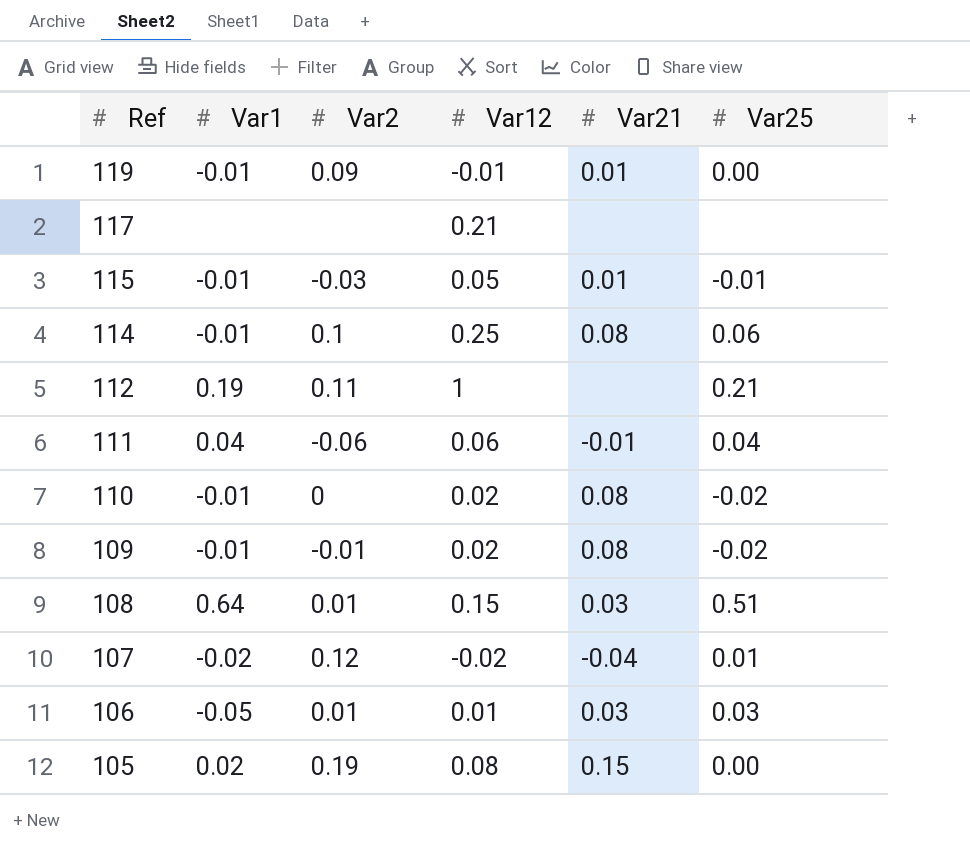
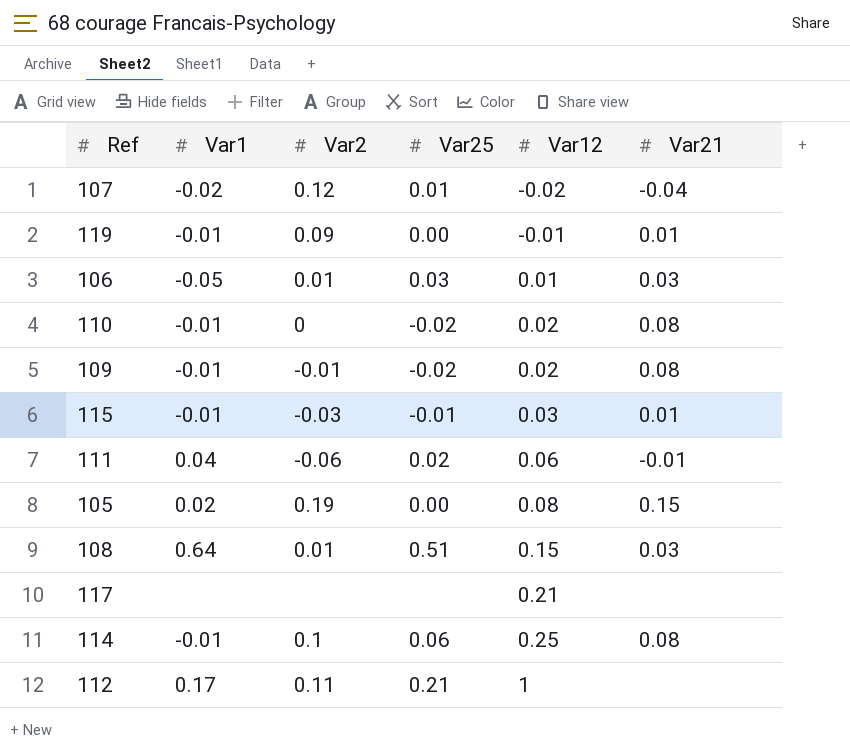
row order: Ref descending -> Var12 ascending
column Var25 | position: 6 -> 4
115 | Var12: 0.05 -> 0.03
111 | Var25: 0.04 -> 0.02
112 | Var1: 0.19 -> 0.17

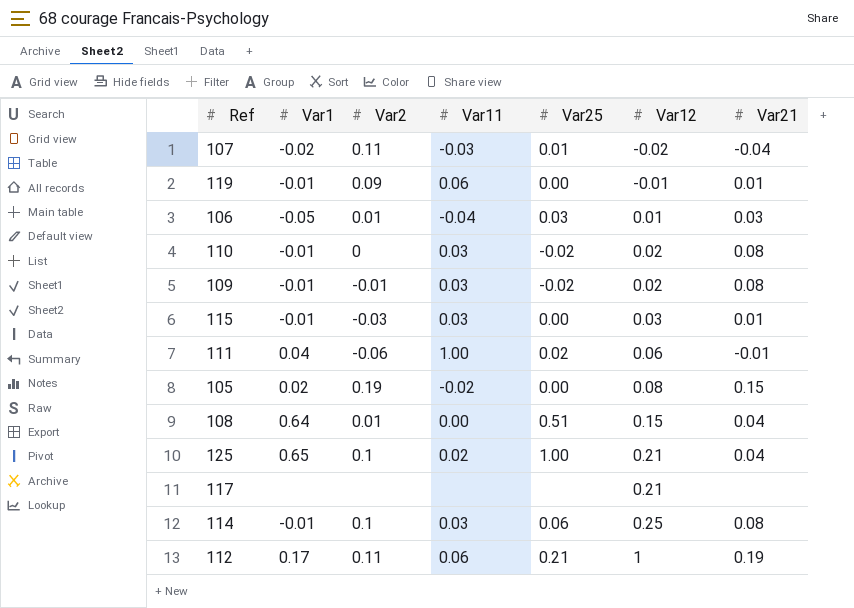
column Var11 | position: none -> 4
107 | Var2: 0.12 -> 0.11
115 | Var25: -0.01 -> 0.00
108 | Var21: 0.03 -> 0.04
row 125: none -> 0.65 | 0.1 | 0.02 | 1.00 | 0.21 | 0.04
112 | Var21: none -> 0.19

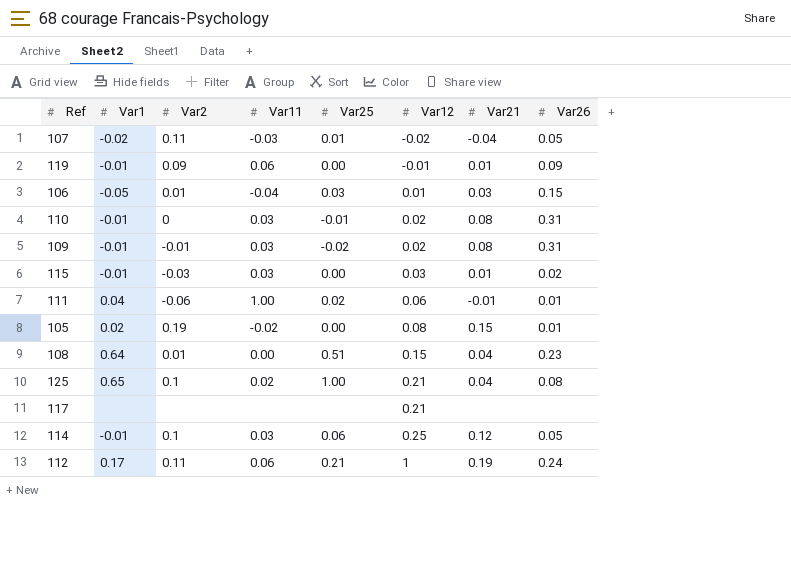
column Var26 | position: none -> 8
110 | Var25: -0.02 -> -0.01
114 | Var21: 0.08 -> 0.12

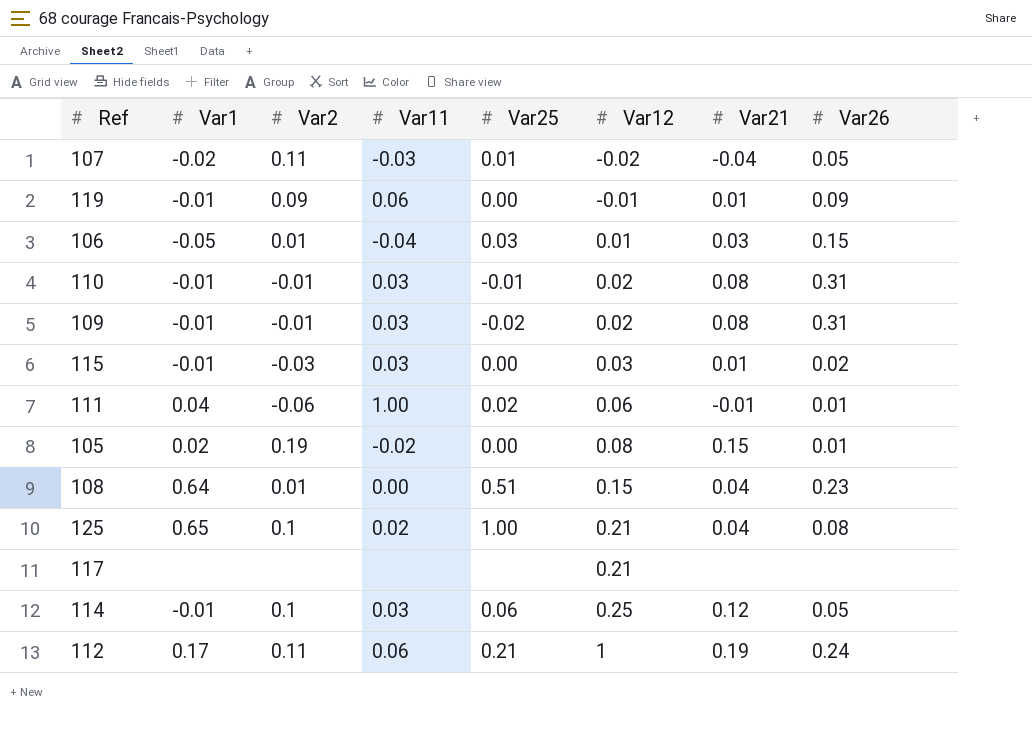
110 | Var2: 0 -> -0.01

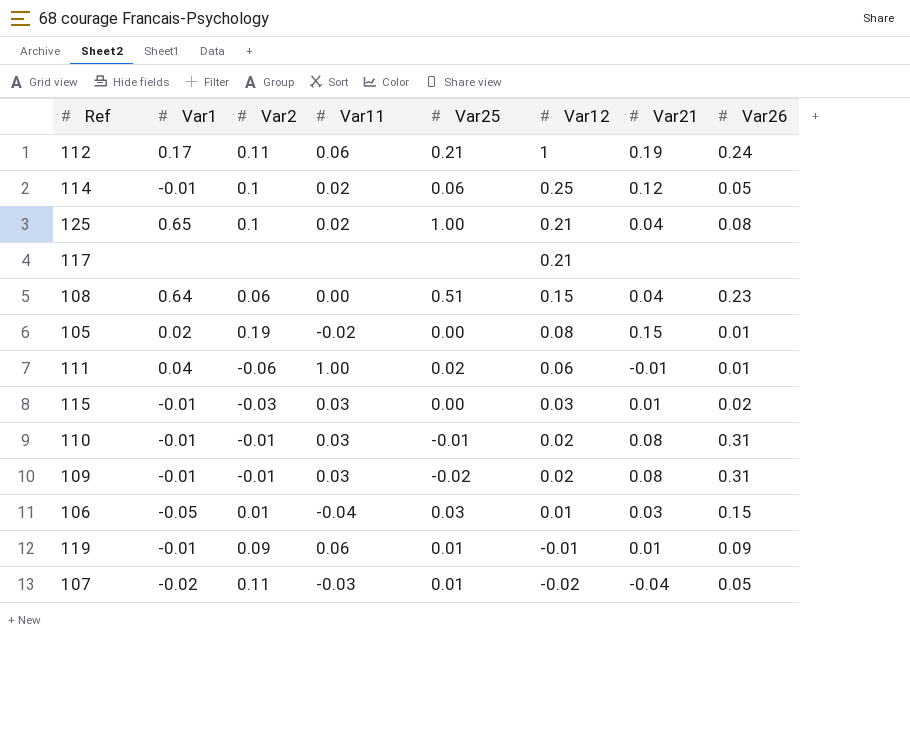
row order: Var12 ascending -> Var12 descending
114 | Var11: 0.03 -> 0.02
108 | Var2: 0.01 -> 0.06
119 | Var25: 0.00 -> 0.01

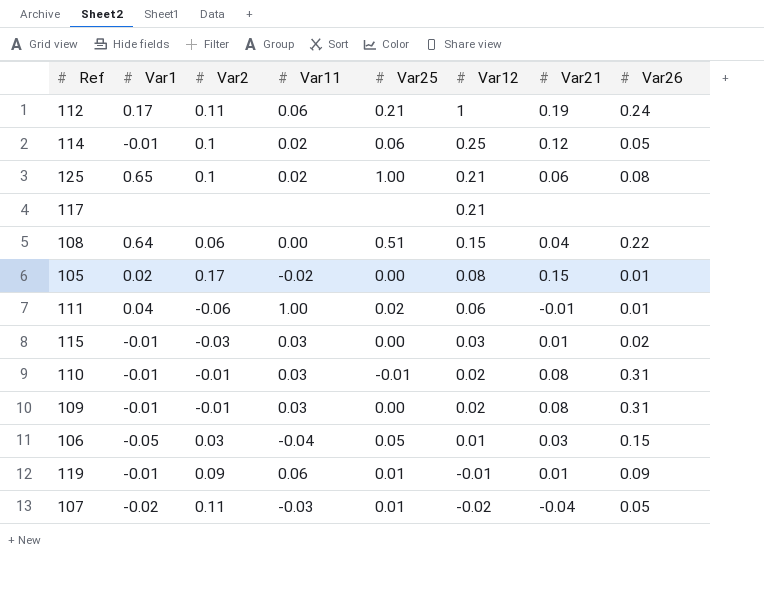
125 | Var21: 0.04 -> 0.06
108 | Var26: 0.23 -> 0.22
105 | Var2: 0.19 -> 0.17
109 | Var25: -0.02 -> 0.00
106 | Var2: 0.01 -> 0.03
106 | Var25: 0.03 -> 0.05

